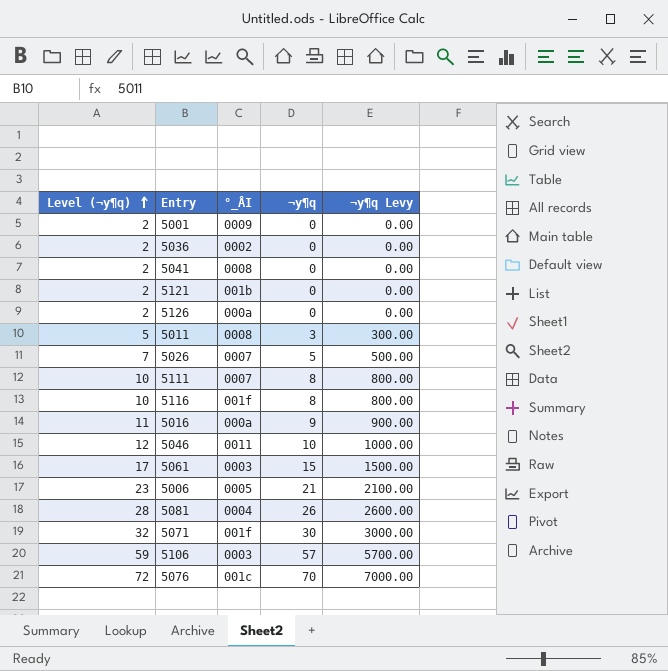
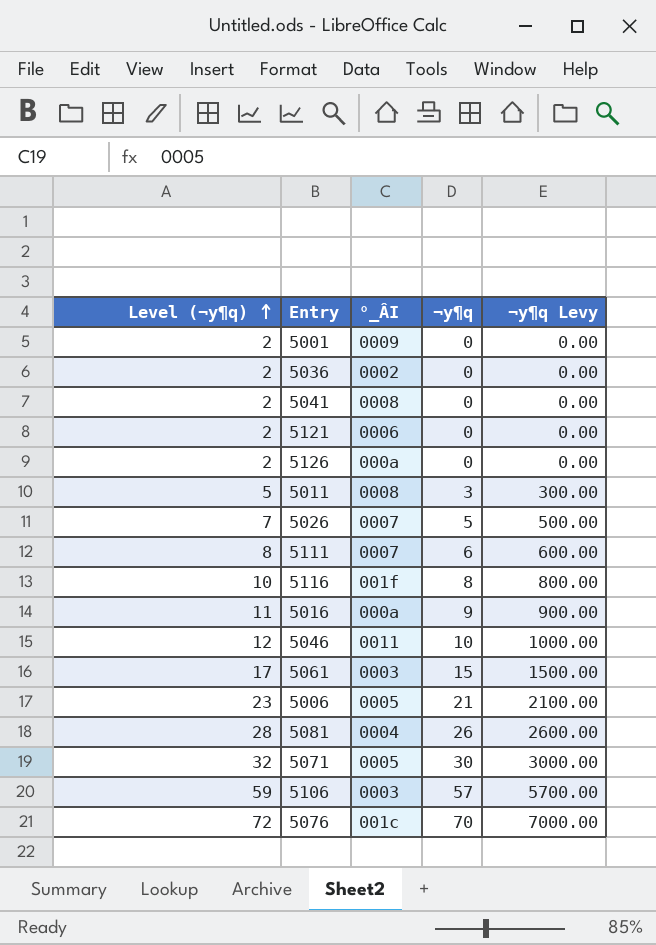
5121 | °_ÂI: 001b -> 0006
5111 | Level (¬y¶q): 10 -> 8
5111 | ¬y¶q: 8 -> 6
5111 | ¬y¶q Levy: 800.00 -> 600.00
5071 | °_ÂI: 001f -> 0005

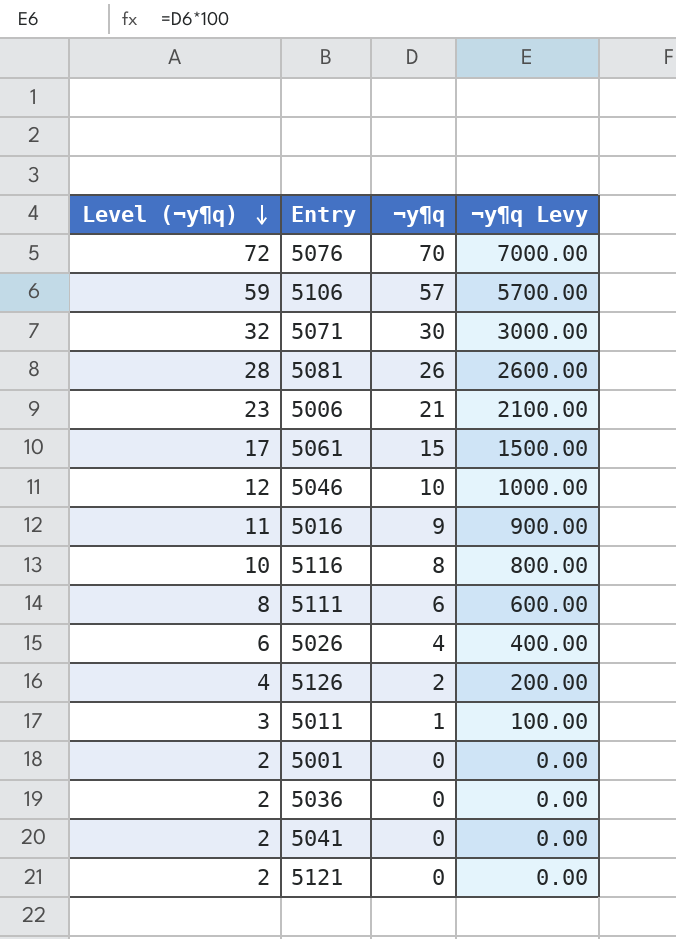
row order: Level (¬y¶q) ascending -> Level (¬y¶q) descending
column °_ÂI | position: 3 -> none
5026 | Level (¬y¶q): 7 -> 6
5026 | ¬y¶q: 5 -> 4
5026 | ¬y¶q Levy: 500.00 -> 400.00
5126 | Level (¬y¶q): 2 -> 4
5126 | ¬y¶q: 0 -> 2
5126 | ¬y¶q Levy: 0.00 -> 200.00
5011 | Level (¬y¶q): 5 -> 3
5011 | ¬y¶q: 3 -> 1
5011 | ¬y¶q Levy: 300.00 -> 100.00

